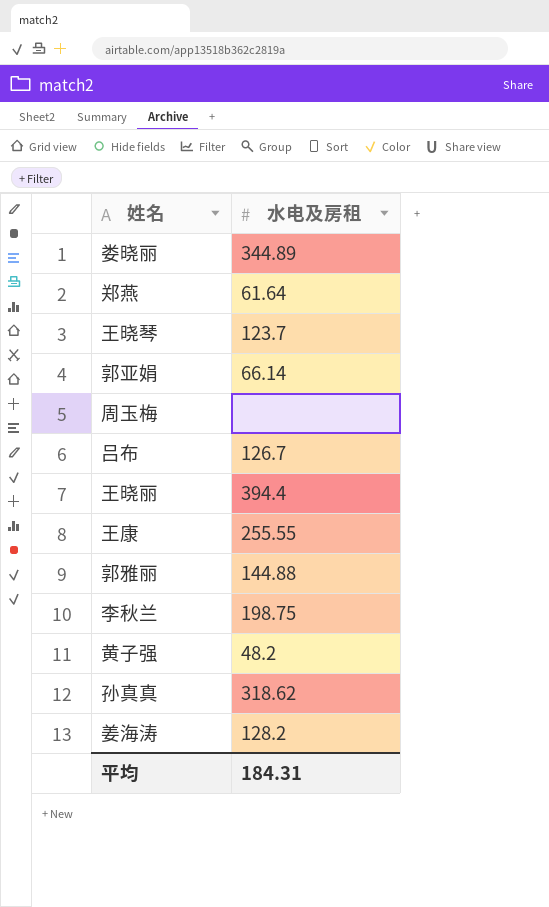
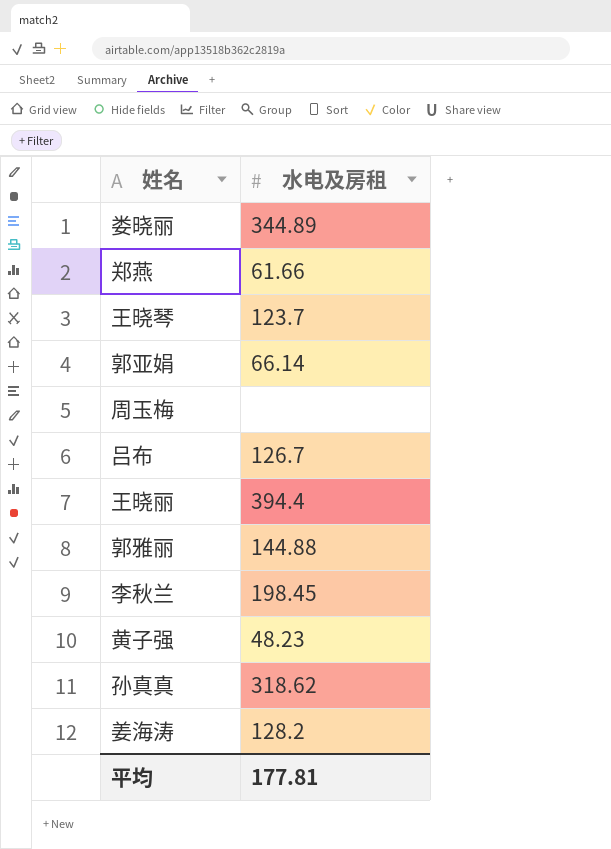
row 王康: 255.55 -> none
郑燕 | 水电及房租: 61.64 -> 61.66
李秋兰 | 水电及房租: 198.75 -> 198.45
黄子强 | 水电及房租: 48.2 -> 48.23
平均 | 水电及房租: 184.31 -> 177.81

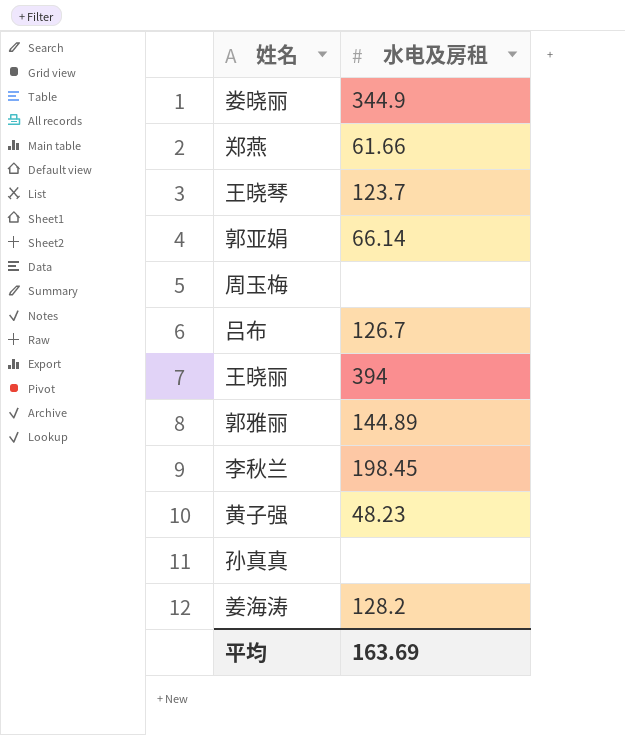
娄晓丽 | 水电及房租: 344.89 -> 344.9
王晓丽 | 水电及房租: 394.4 -> 394
郭雅丽 | 水电及房租: 144.88 -> 144.89
孙真真 | 水电及房租: 318.62 -> none
平均 | 水电及房租: 177.81 -> 163.69

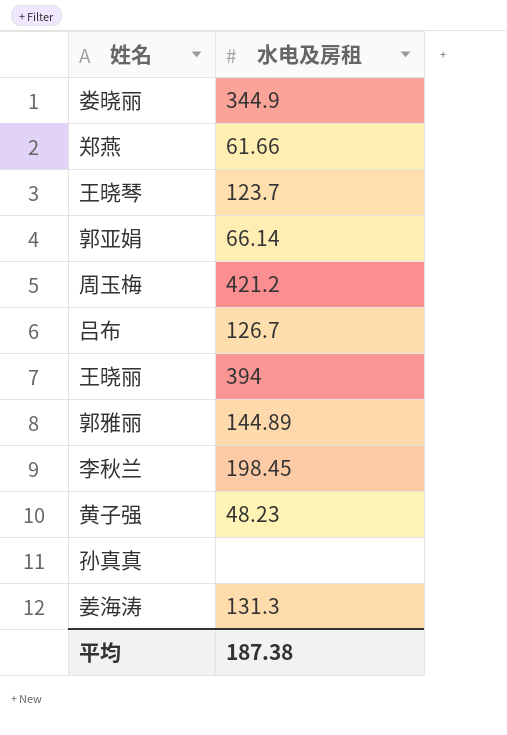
周玉梅 | 水电及房租: none -> 421.2
姜海涛 | 水电及房租: 128.2 -> 131.3
平均 | 水电及房租: 163.69 -> 187.38

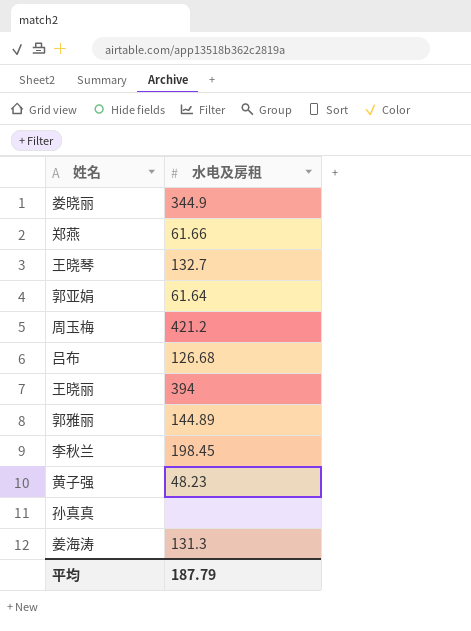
王晓琴 | 水电及房租: 123.7 -> 132.7
郭亚娟 | 水电及房租: 66.14 -> 61.64
吕布 | 水电及房租: 126.7 -> 126.68
平均 | 水电及房租: 187.38 -> 187.79

